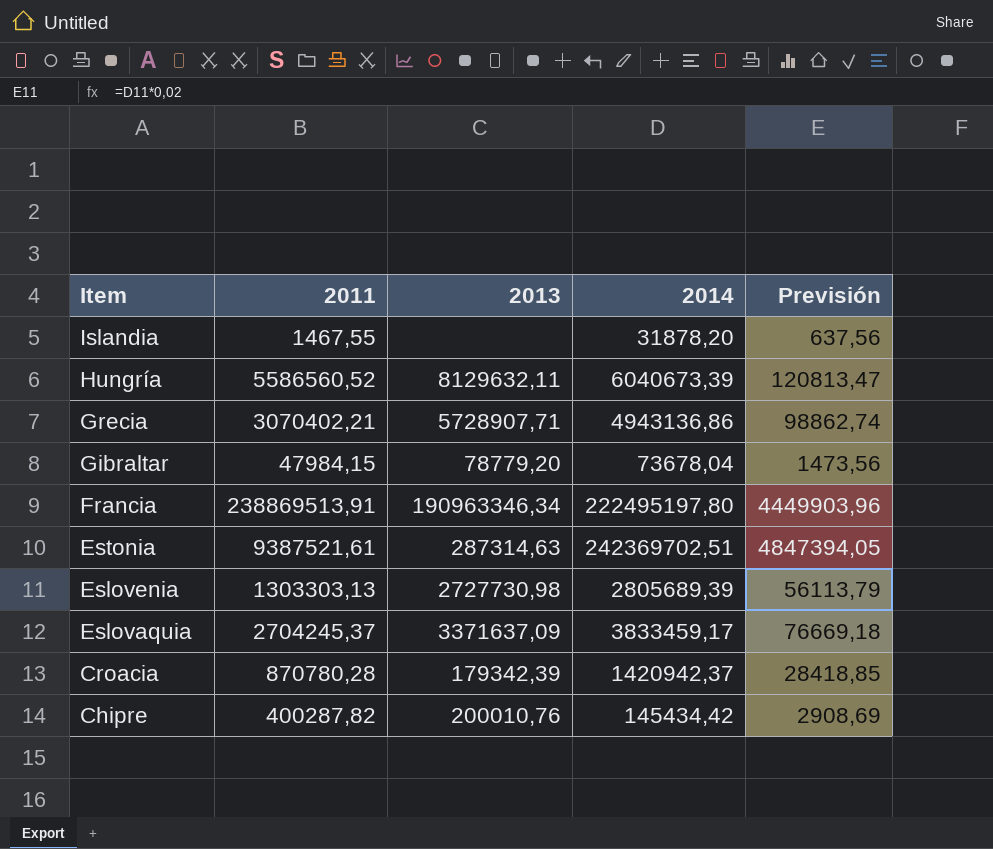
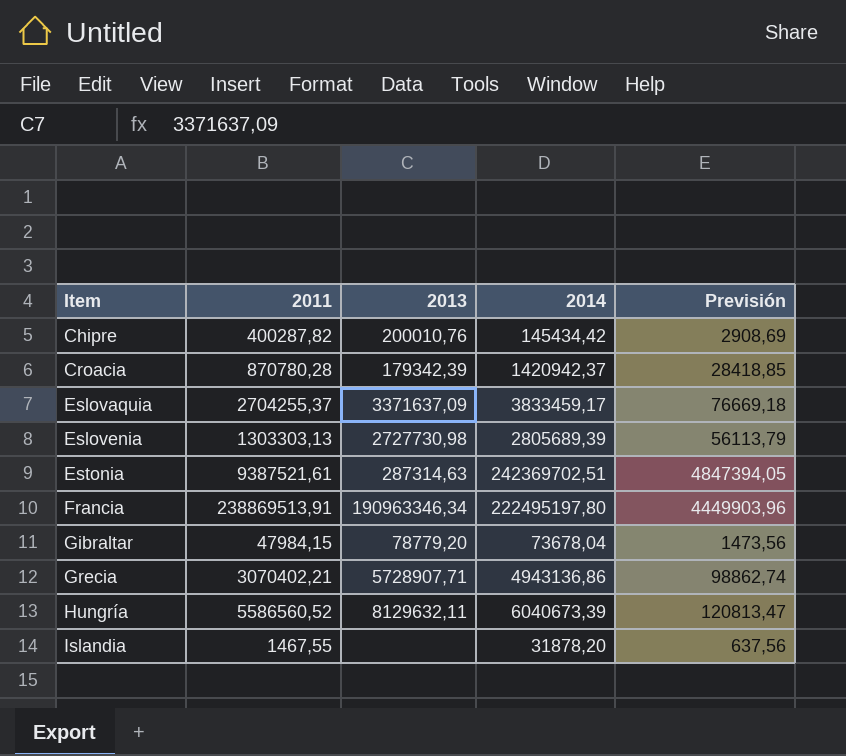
row order: Item descending -> Item ascending
Eslovaquia | 2011: 2704245,37 -> 2704255,37

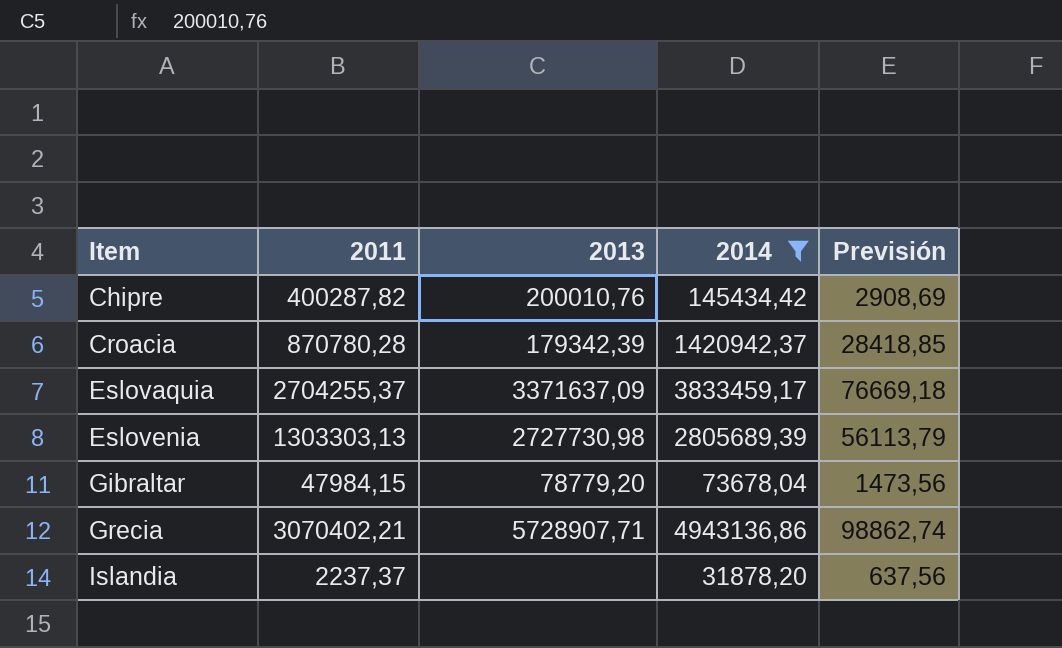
filter: none -> 2014 <= 4943136,86
Islandia | 2011: 1467,55 -> 2237,37

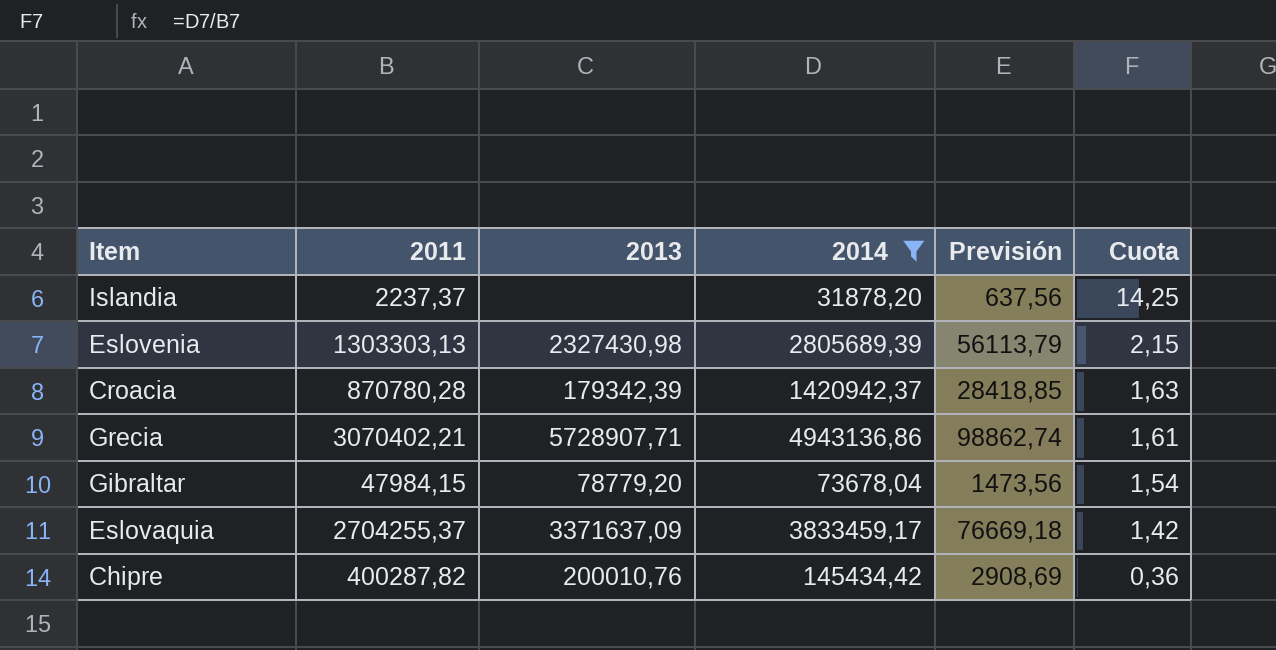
row order: Item ascending -> Cuota descending
column Cuota | formula: none -> [2014] / [2011]
Eslovenia | 2013: 2727730,98 -> 2327430,98

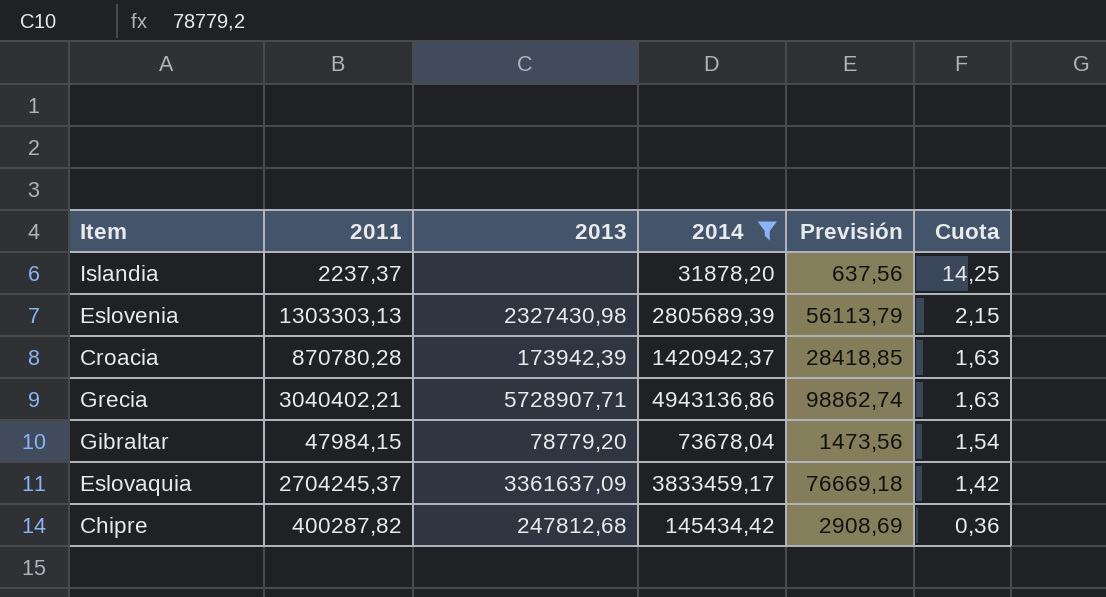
Croacia | 2013: 179342,39 -> 173942,39
Grecia | 2011: 3070402,21 -> 3040402,21
Grecia | Cuota: 1,61 -> 1,63
Eslovaquia | 2011: 2704255,37 -> 2704245,37
Eslovaquia | 2013: 3371637,09 -> 3361637,09
Chipre | 2013: 200010,76 -> 247812,68

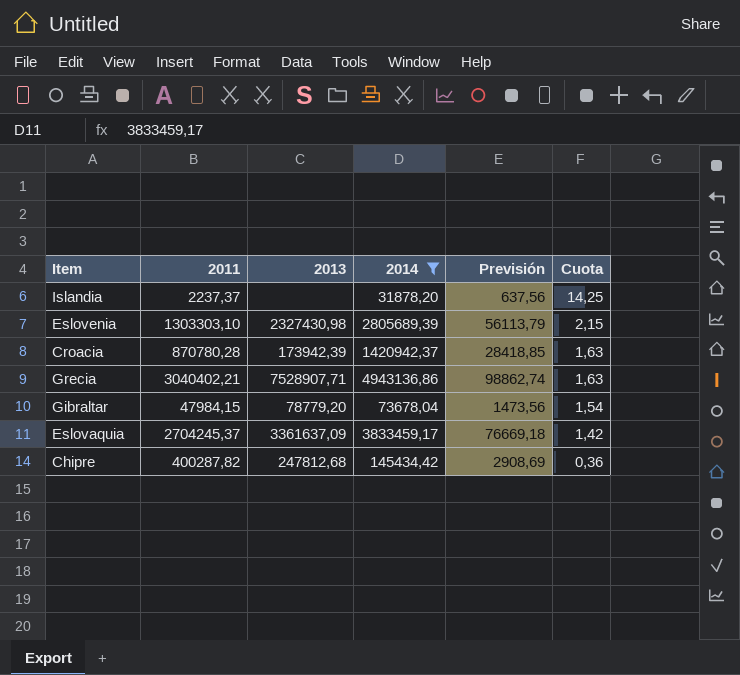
Eslovenia | 2011: 1303303,13 -> 1303303,10
Grecia | 2013: 5728907,71 -> 7528907,71

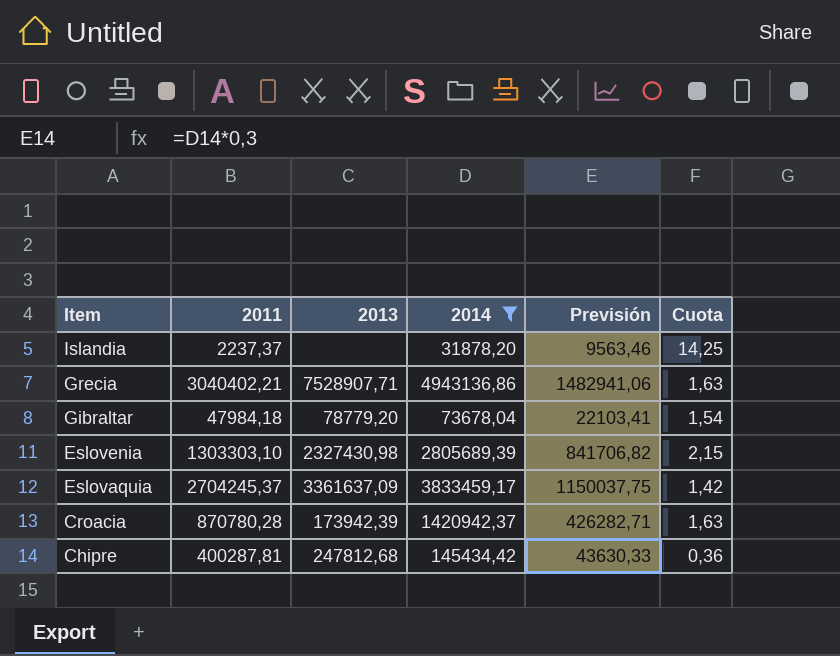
row order: Cuota descending -> Item descending
column Previsión | formula: [2014] * 0,02 -> [2014] * 0,3
Gibraltar | 2011: 47984,15 -> 47984,18
Chipre | 2011: 400287,82 -> 400287,81

